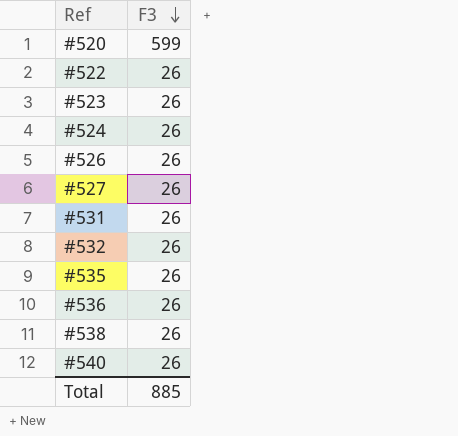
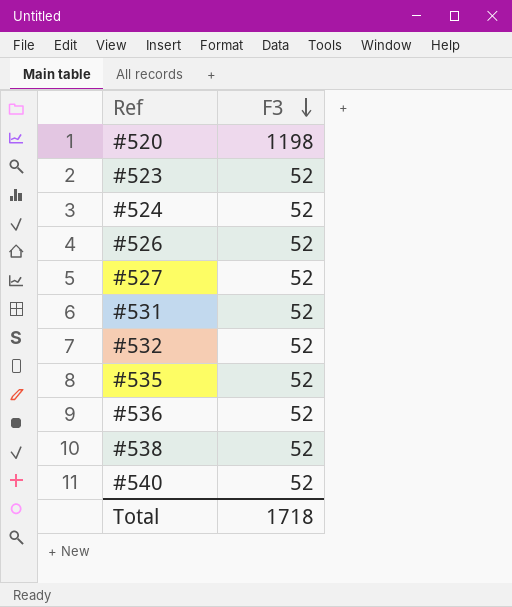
row #522: 26 -> none
#520 | F3: 599 -> 1198
#523 | F3: 26 -> 52
#524 | F3: 26 -> 52
#526 | F3: 26 -> 52
#527 | F3: 26 -> 52
#531 | F3: 26 -> 52
#532 | F3: 26 -> 52
#535 | F3: 26 -> 52
#536 | F3: 26 -> 52
#538 | F3: 26 -> 52
#540 | F3: 26 -> 52
Total | F3: 885 -> 1718

